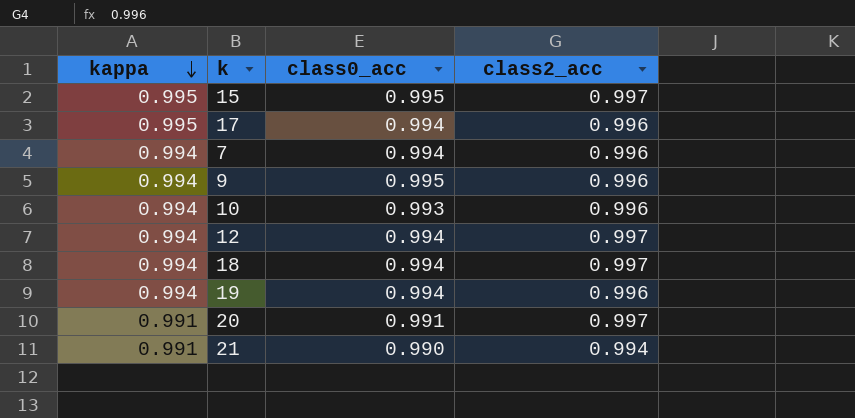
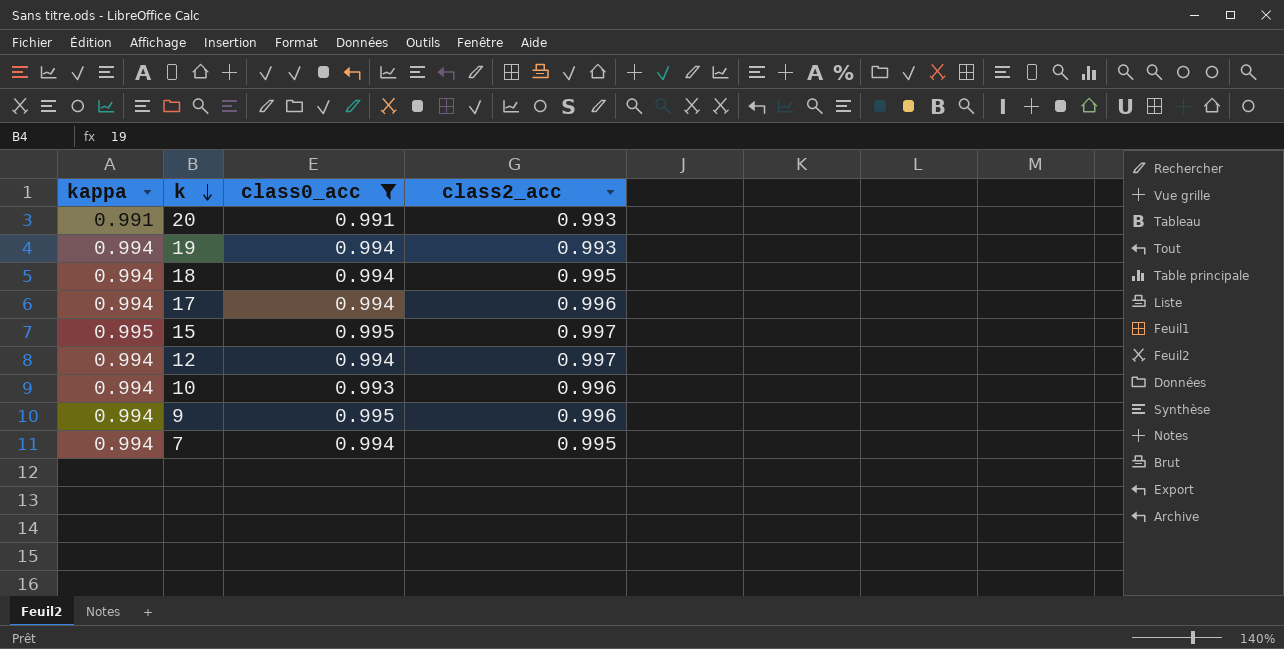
filter: none -> class0_acc != 0.990
row order: kappa descending -> k descending
20 | class2_acc: 0.997 -> 0.993
19 | class2_acc: 0.996 -> 0.993
18 | class2_acc: 0.997 -> 0.995
17 | kappa: 0.995 -> 0.994
7 | class2_acc: 0.996 -> 0.995

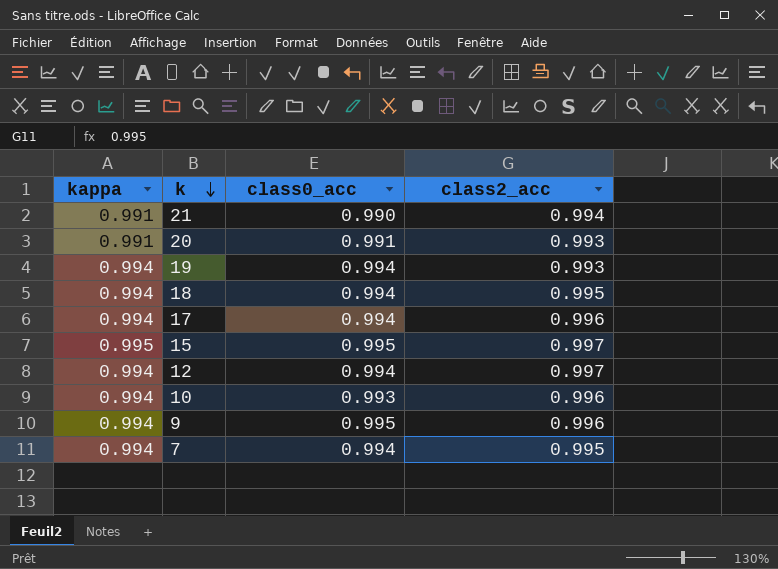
filter: class0_acc != 0.990 -> none

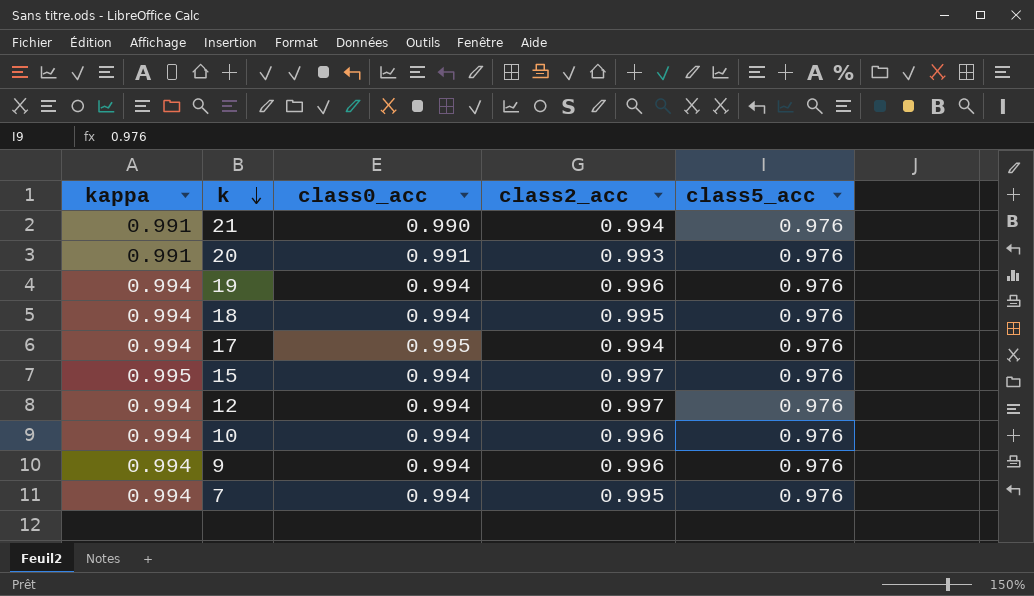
column class5_acc | position: none -> 5
19 | class2_acc: 0.993 -> 0.996
17 | class0_acc: 0.994 -> 0.995
17 | class2_acc: 0.996 -> 0.994
15 | class0_acc: 0.995 -> 0.994
10 | class0_acc: 0.993 -> 0.994
9 | class0_acc: 0.995 -> 0.994

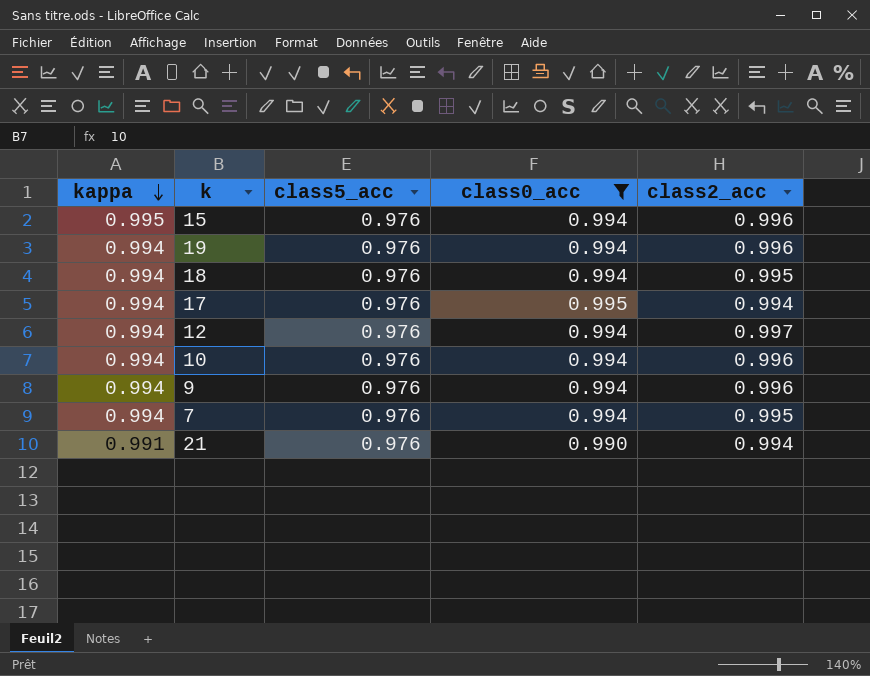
filter: none -> class0_acc != 0.991
row order: k descending -> kappa descending
column class5_acc | position: 5 -> 3
15 | class2_acc: 0.997 -> 0.996

